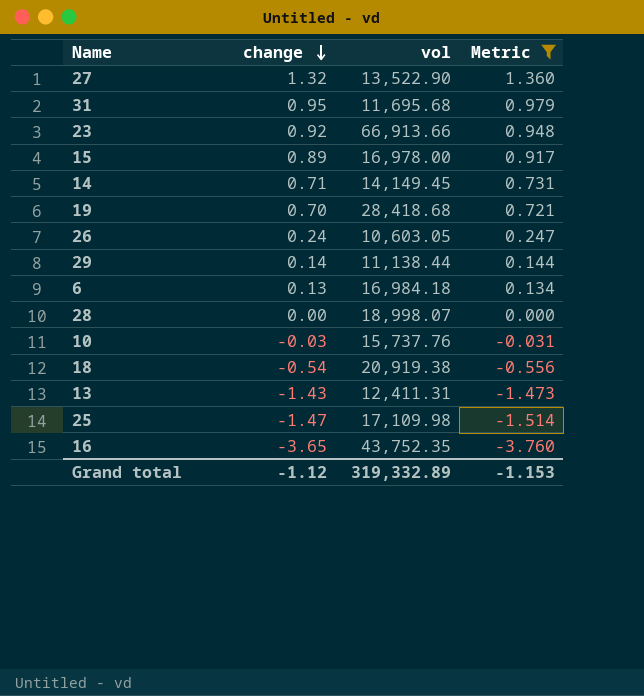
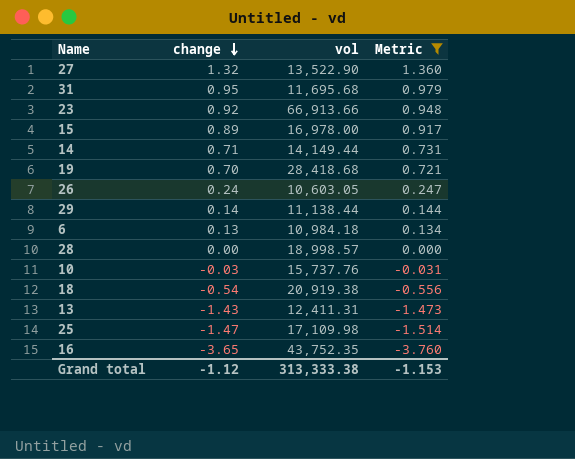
14 | vol: 14,149.45 -> 14,149.44
6 | vol: 16,984.18 -> 10,984.18
28 | vol: 18,998.07 -> 18,998.57
Grand total | vol: 319,332.89 -> 313,333.38

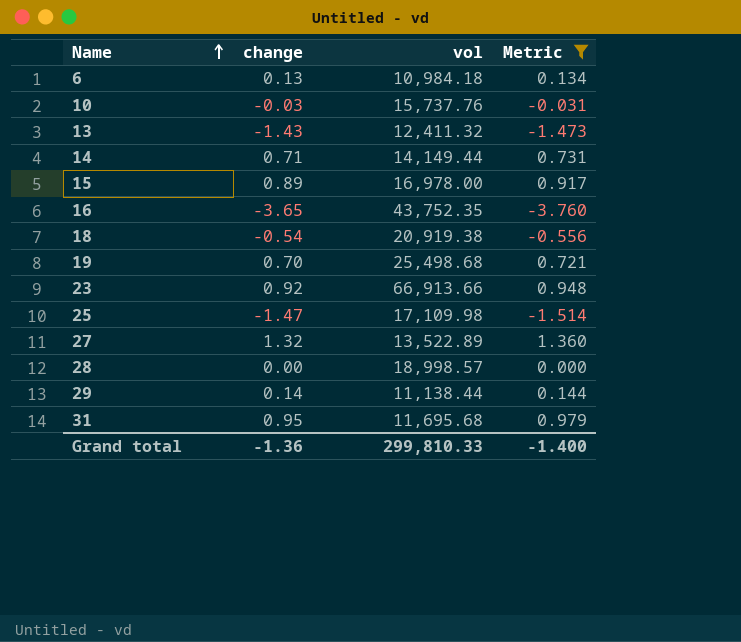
row order: change descending -> Name ascending
row 26: 0.24 | 10,603.05 | 0.247 -> none
13 | vol: 12,411.31 -> 12,411.32
19 | vol: 28,418.68 -> 25,498.68
27 | vol: 13,522.90 -> 13,522.89
Grand total | change: -1.12 -> -1.36
Grand total | vol: 313,333.38 -> 299,810.33
Grand total | Metric: -1.153 -> -1.400

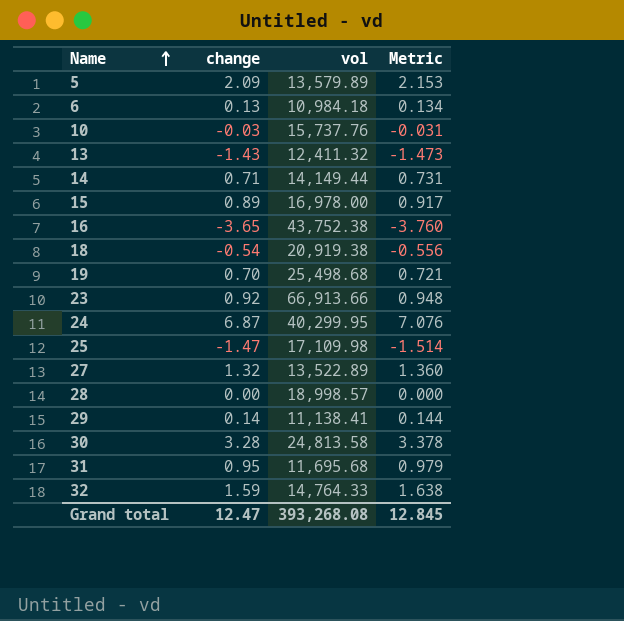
filter: Metric <= 1.360 -> none
16 | vol: 43,752.35 -> 43,752.38
29 | vol: 11,138.44 -> 11,138.41
Grand total | change: -1.36 -> 12.47
Grand total | vol: 299,810.33 -> 393,268.08
Grand total | Metric: -1.400 -> 12.845

